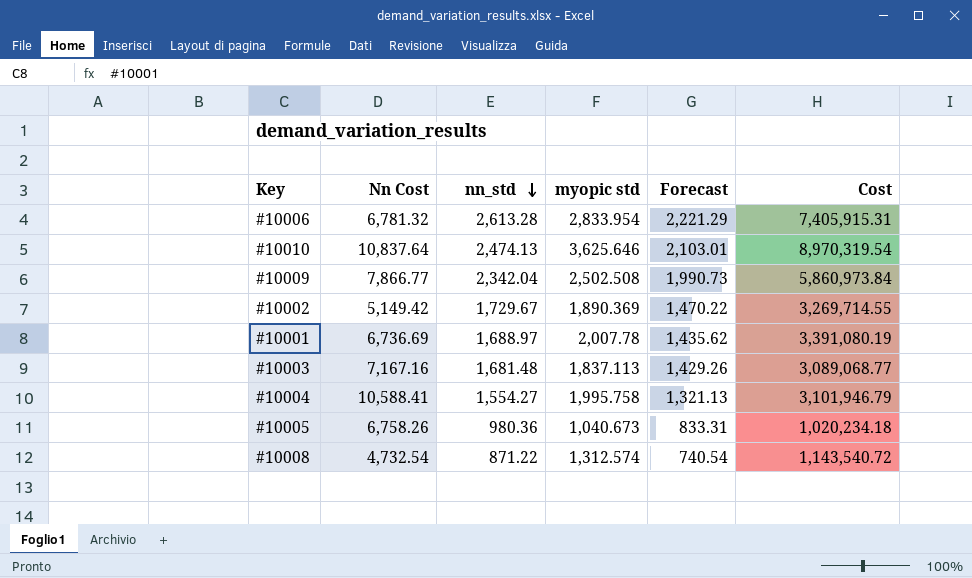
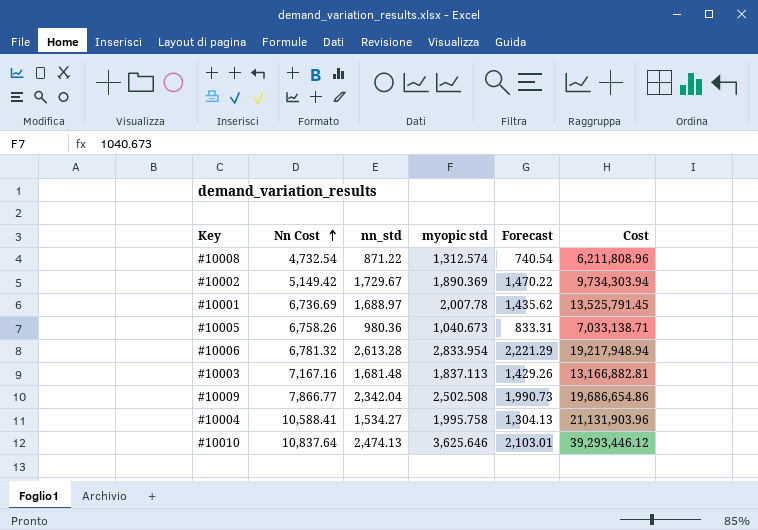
row order: nn_std descending -> Nn Cost ascending
column Cost | formula: [nn_std] * [myopic std] -> [Nn Cost] * [myopic std]
#10004 | nn_std: 1,554.27 -> 1,534.27
#10004 | Forecast: 1,321.13 -> 1,304.13

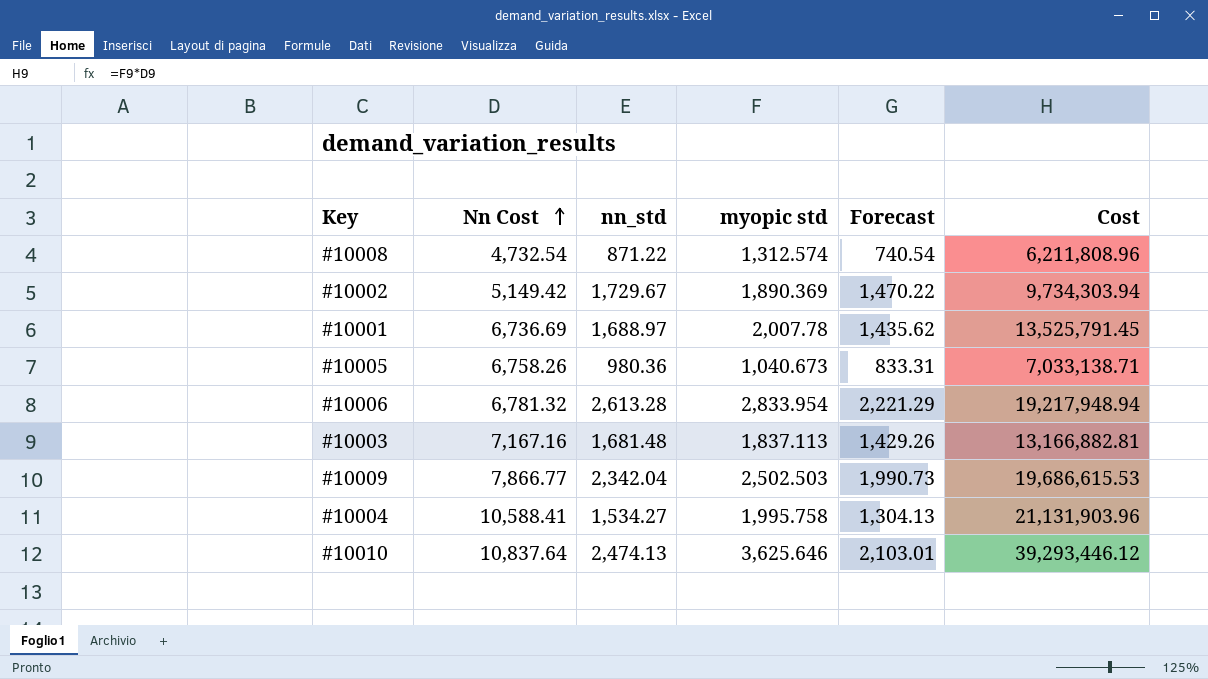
#10009 | myopic std: 2,502.508 -> 2,502.503
#10009 | Cost: 19,686,654.86 -> 19,686,615.53

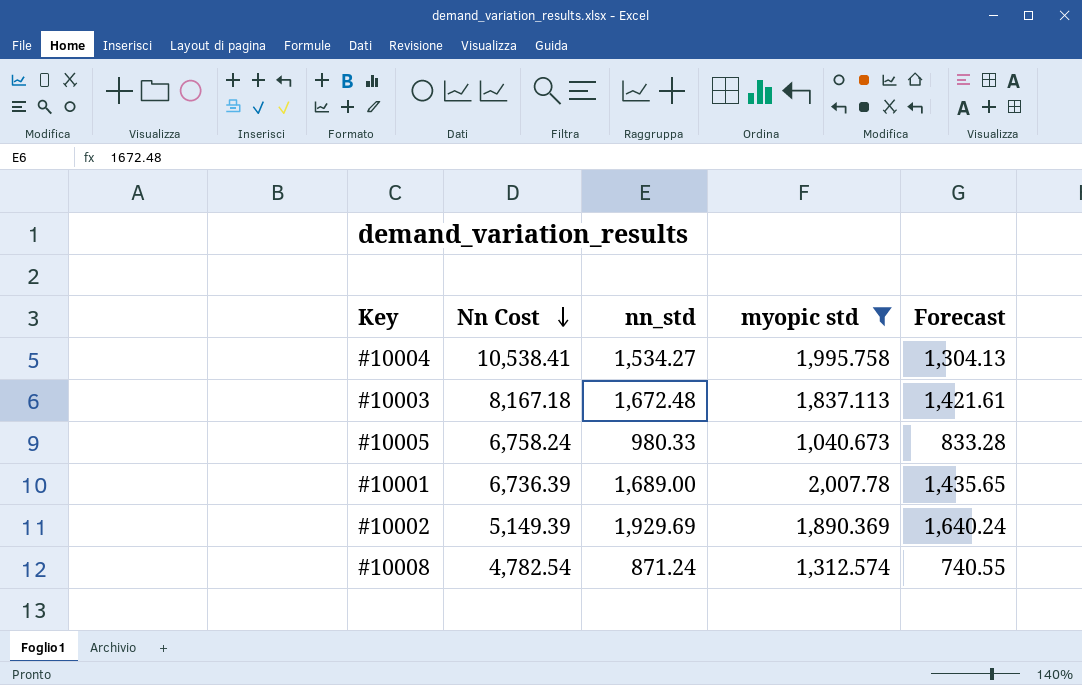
filter: none -> myopic std <= 2,007.78
row order: Nn Cost ascending -> Nn Cost descending
column Cost | formula: [Nn Cost] * [myopic std] -> none
#10004 | Nn Cost: 10,588.41 -> 10,538.41
#10003 | Nn Cost: 7,167.16 -> 8,167.18
#10003 | nn_std: 1,681.48 -> 1,672.48
#10003 | Forecast: 1,429.26 -> 1,421.61
#10005 | Nn Cost: 6,758.26 -> 6,758.24
#10005 | nn_std: 980.36 -> 980.33
#10005 | Forecast: 833.31 -> 833.28
#10001 | Nn Cost: 6,736.69 -> 6,736.39
#10001 | nn_std: 1,688.97 -> 1,689.00
#10001 | Forecast: 1,435.62 -> 1,435.65
#10002 | Nn Cost: 5,149.42 -> 5,149.39
#10002 | nn_std: 1,729.67 -> 1,929.69
#10002 | Forecast: 1,470.22 -> 1,640.24
#10008 | Nn Cost: 4,732.54 -> 4,782.54
#10008 | nn_std: 871.22 -> 871.24
#10008 | Forecast: 740.54 -> 740.55

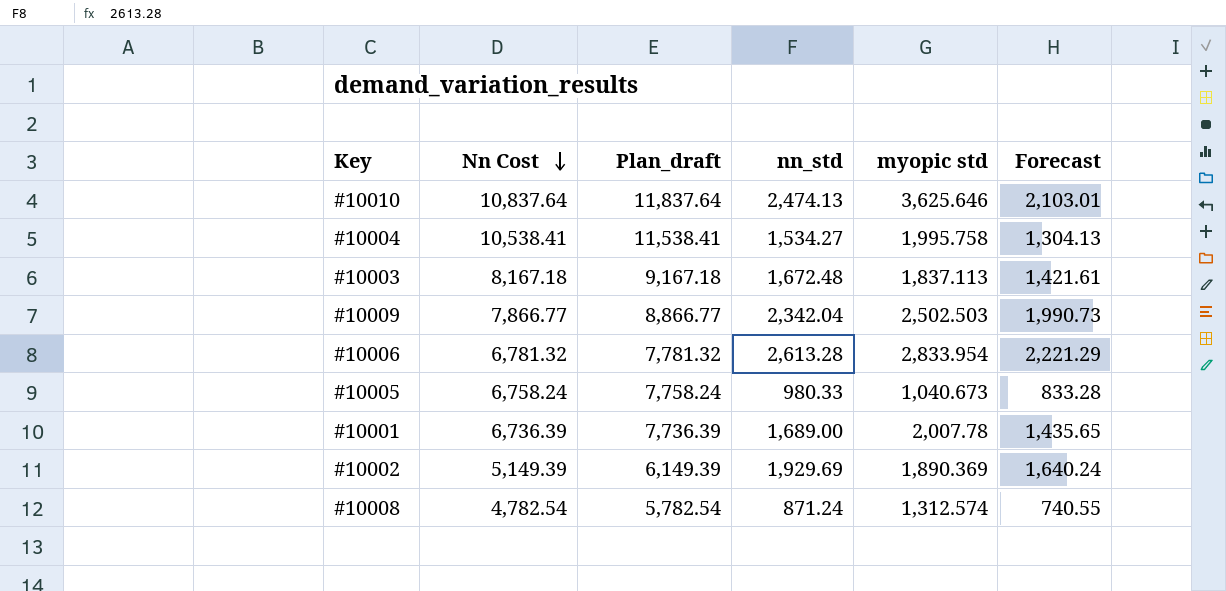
filter: myopic std <= 2,007.78 -> none
column Plan_draft | formula: none -> [Nn Cost] + 1000

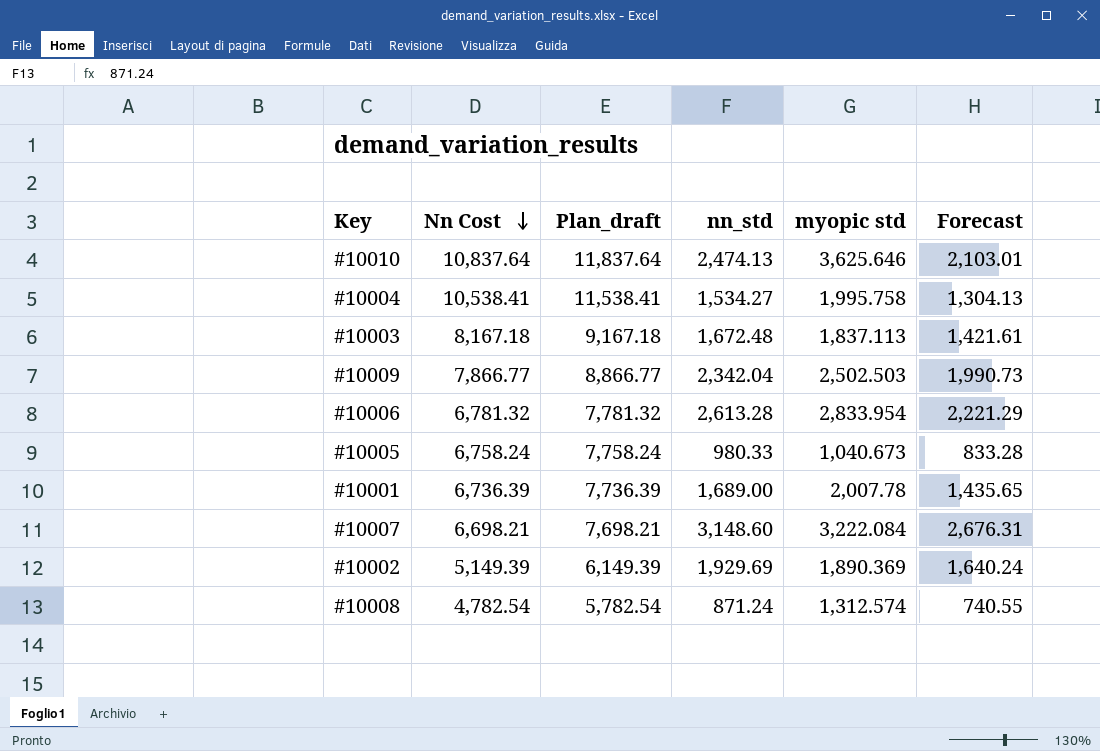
row #10007: none -> 6,698.21 | 7,698.21 | 3,148.60 | 3,222.084 | 2,676.31

